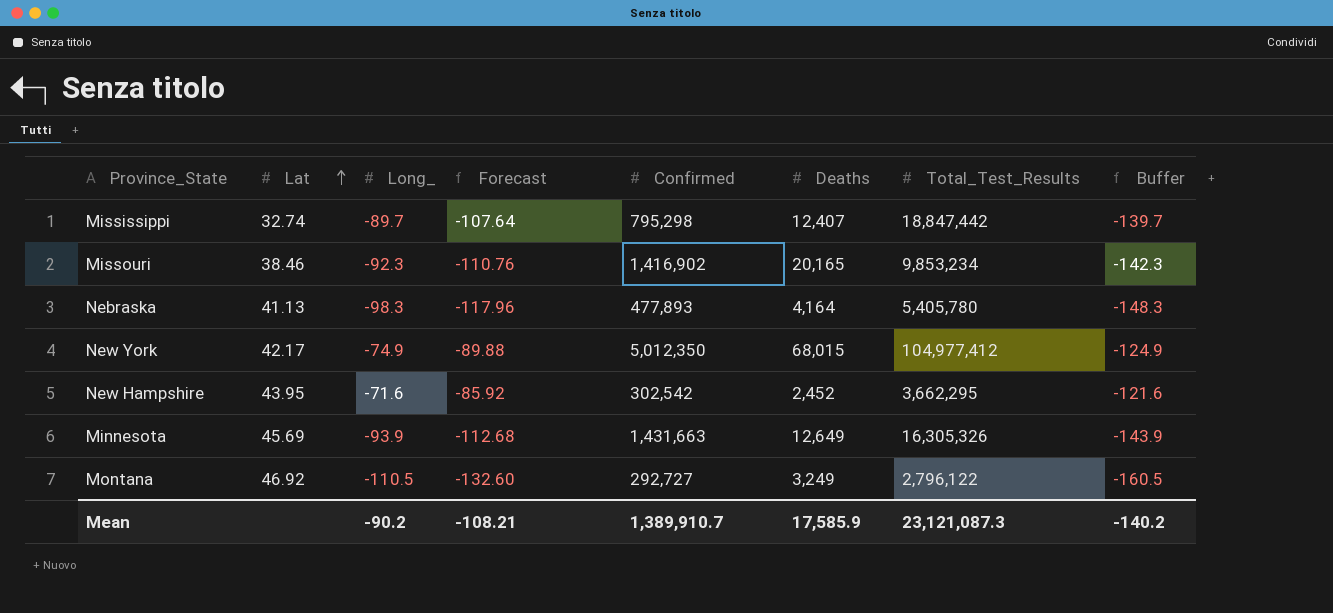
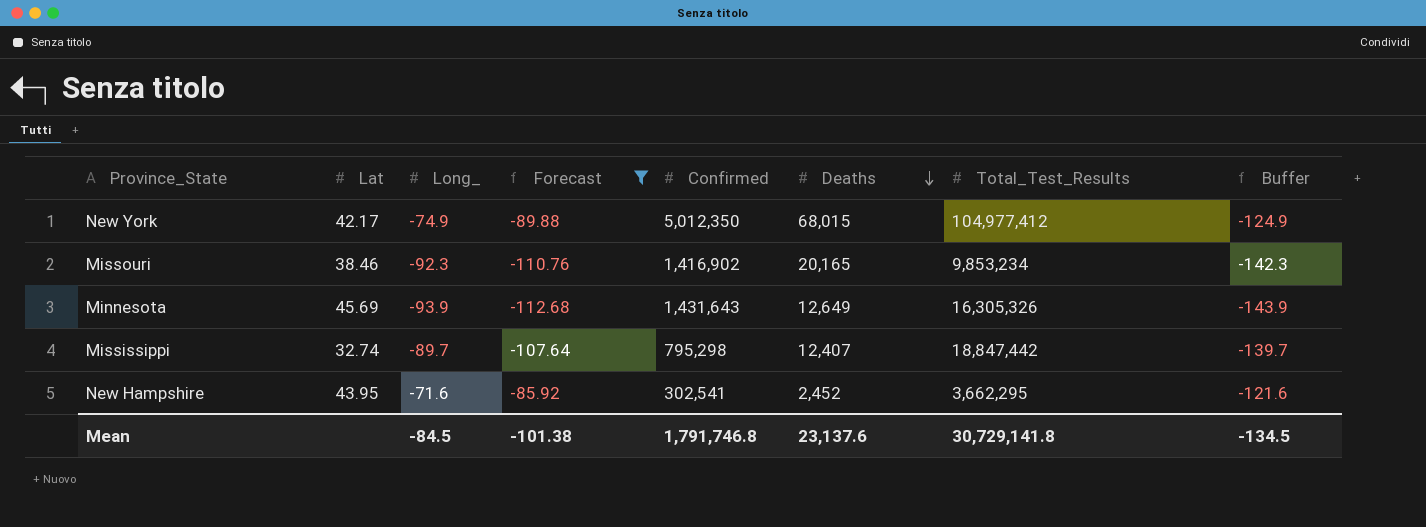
filter: none -> Forecast >= -112.68
row order: Lat ascending -> Deaths descending
Minnesota | Confirmed: 1,431,663 -> 1,431,643
New Hampshire | Confirmed: 302,542 -> 302,541
Mean | Long_: -90.2 -> -84.5
Mean | Forecast: -108.21 -> -101.38
Mean | Confirmed: 1,389,910.7 -> 1,791,746.8
Mean | Deaths: 17,585.9 -> 23,137.6
Mean | Total_Test_Results: 23,121,087.3 -> 30,729,141.8
Mean | Buffer: -140.2 -> -134.5

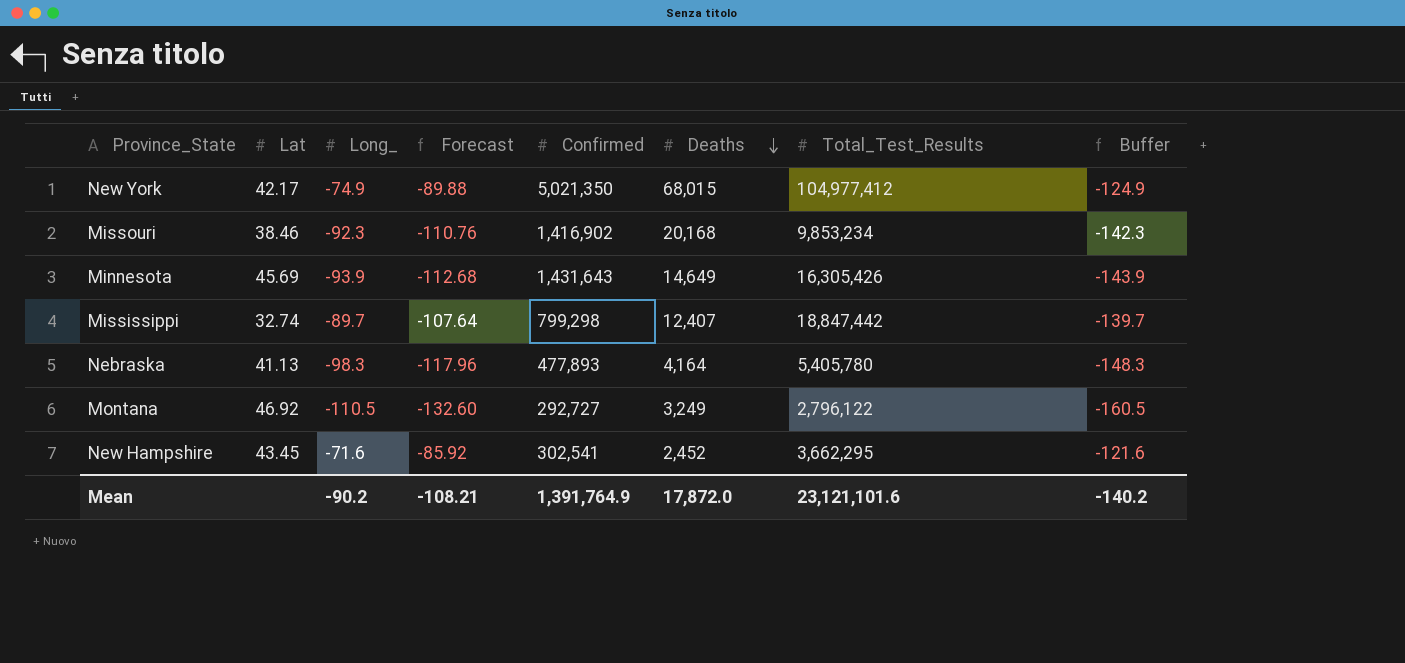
filter: Forecast >= -112.68 -> none
New York | Confirmed: 5,012,350 -> 5,021,350
Missouri | Deaths: 20,165 -> 20,168
Minnesota | Deaths: 12,649 -> 14,649
Minnesota | Total_Test_Results: 16,305,326 -> 16,305,426
Mississippi | Confirmed: 795,298 -> 799,298
New Hampshire | Lat: 43.95 -> 43.45
Mean | Long_: -84.5 -> -90.2
Mean | Forecast: -101.38 -> -108.21
Mean | Confirmed: 1,791,746.8 -> 1,391,764.9
Mean | Deaths: 23,137.6 -> 17,872.0
Mean | Total_Test_Results: 30,729,141.8 -> 23,121,101.6
Mean | Buffer: -134.5 -> -140.2

